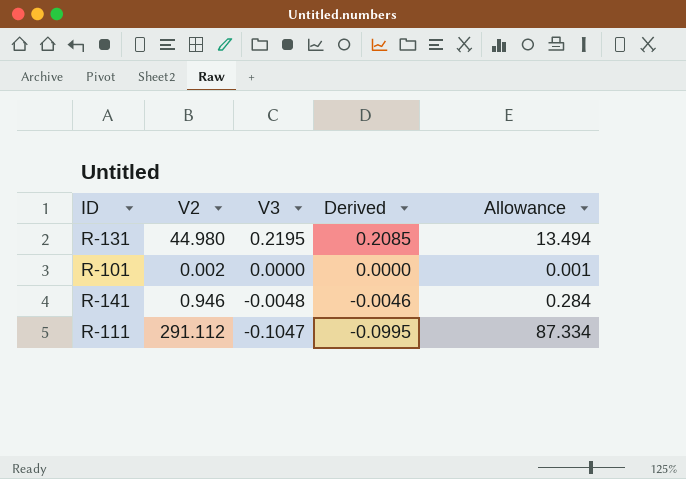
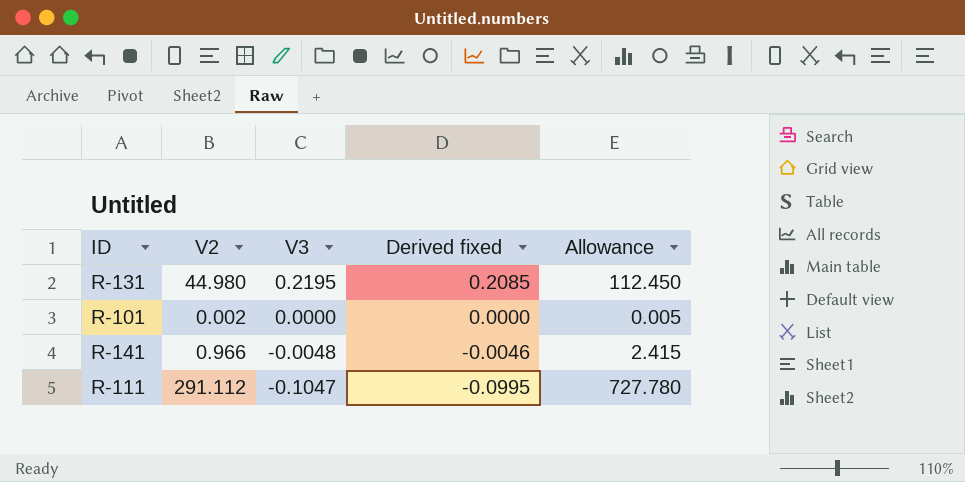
column name: Derived -> Derived fixed
column Allowance | formula: [V2] * 0.3 -> [V2] * 2.5
R-141 | V2: 0.946 -> 0.966

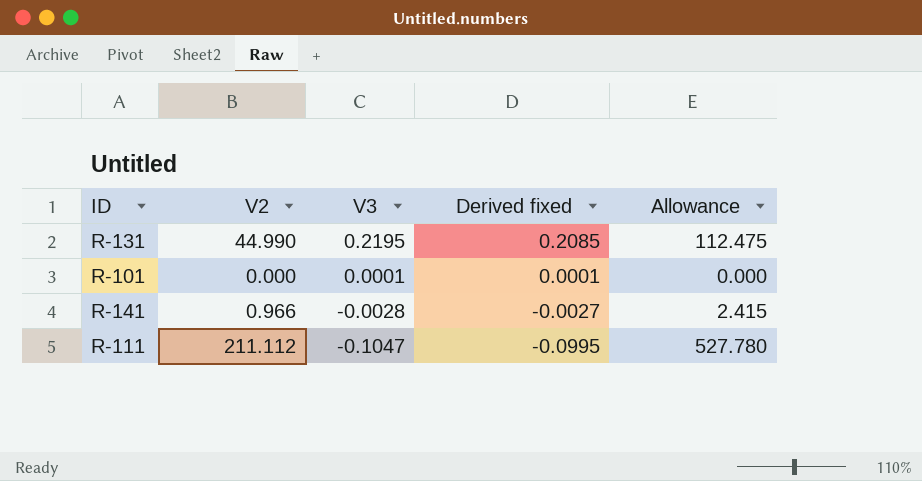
R-131 | V2: 44.980 -> 44.990
R-131 | Allowance: 112.450 -> 112.475
R-101 | V2: 0.002 -> 0.000
R-101 | V3: 0.0000 -> 0.0001
R-101 | Derived fixed: 0.0000 -> 0.0001
R-101 | Allowance: 0.005 -> 0.000
R-141 | V3: -0.0048 -> -0.0028
R-141 | Derived fixed: -0.0046 -> -0.0027
R-111 | V2: 291.112 -> 211.112
R-111 | Allowance: 727.780 -> 527.780

